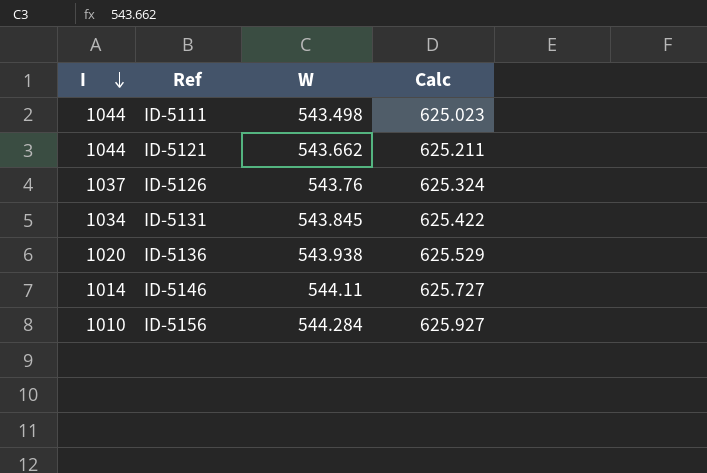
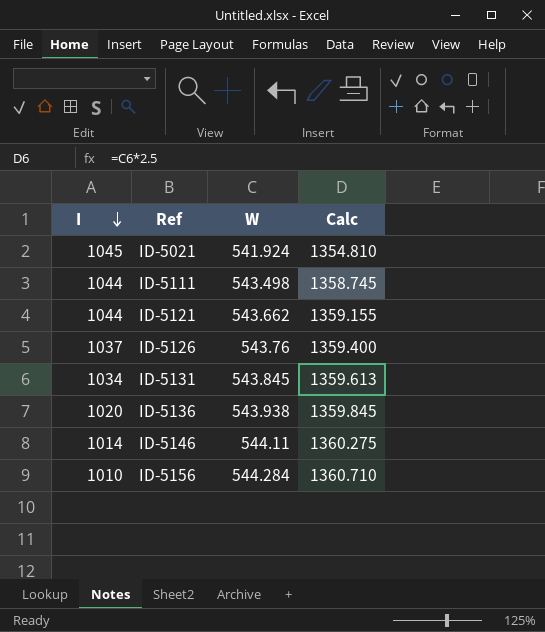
column Calc | formula: [W] * 1.15 -> [W] * 2.5
row ID-5021: none -> 1045 | 541.924 | 1354.810

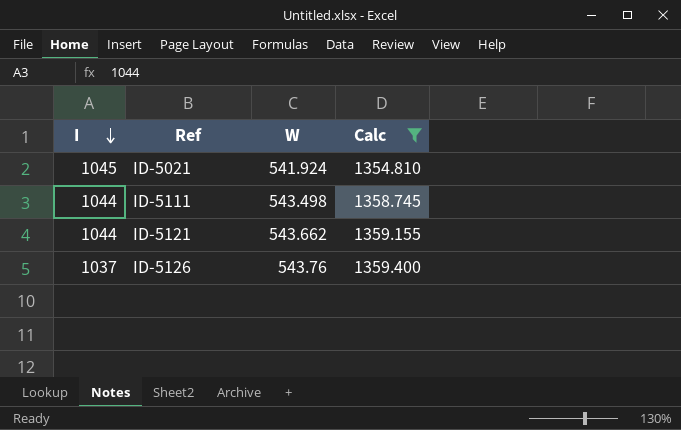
filter: none -> Calc <= 1359.400

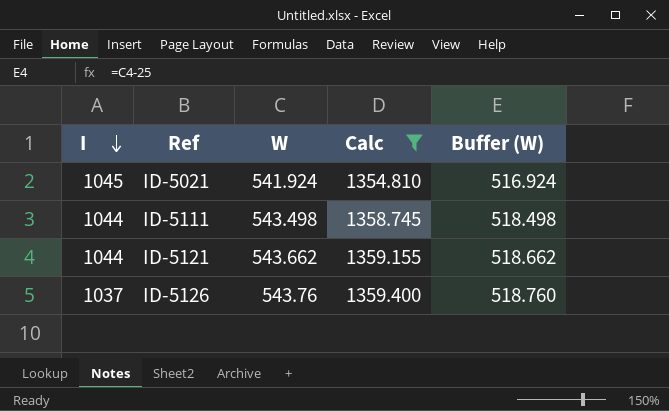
column Buffer (W) | formula: none -> [W] - 25

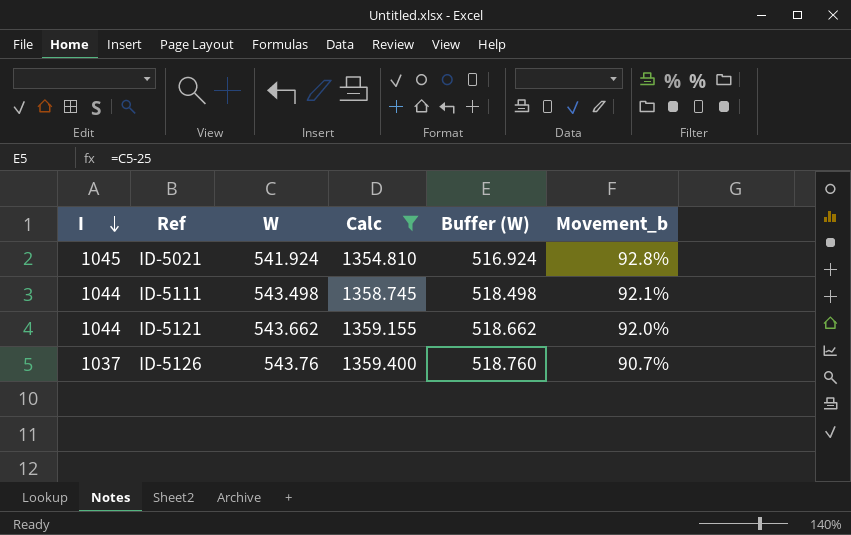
column Movement_b | formula: none -> ([I] - [W]) / [W]

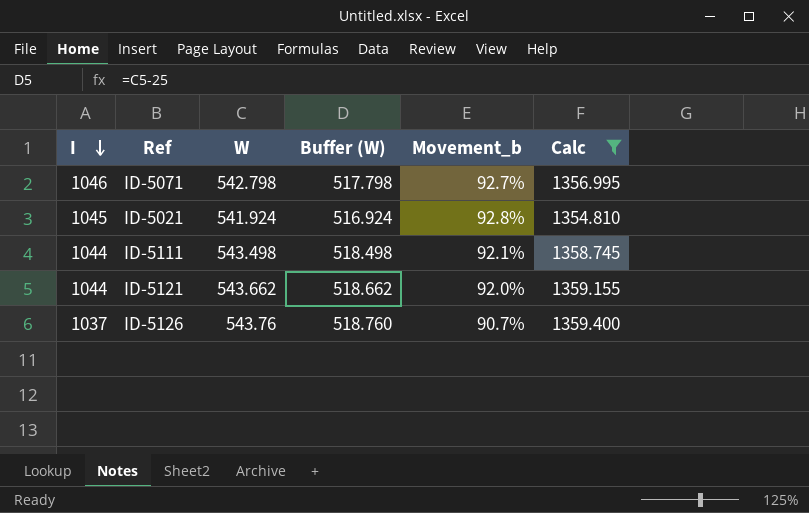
column Calc | position: 4 -> 6
row ID-5071: none -> 1046 | 542.798 | 517.798 | 92.7% | 1356.995

